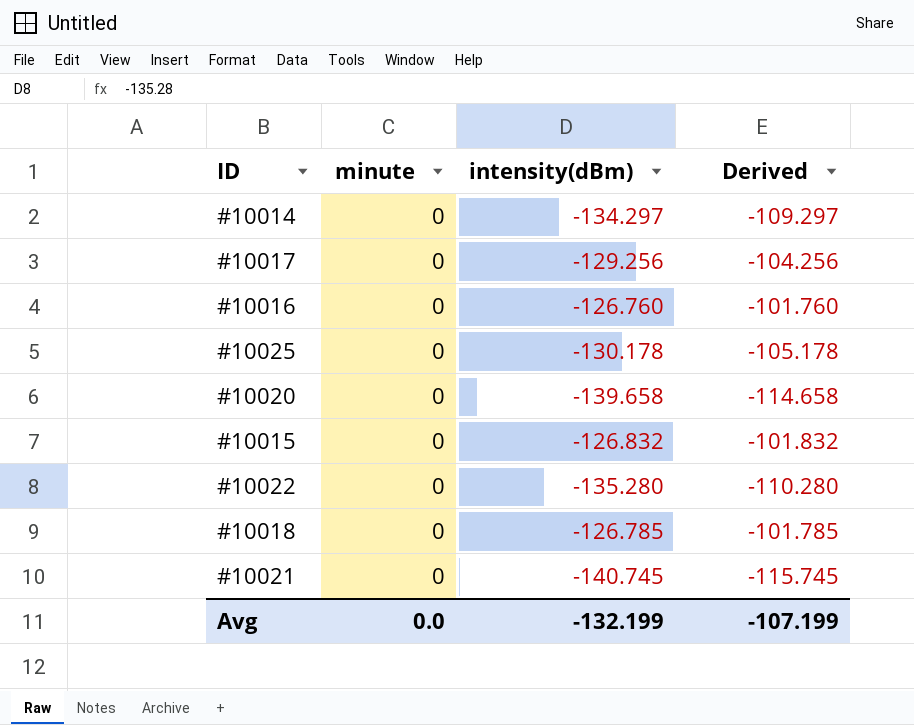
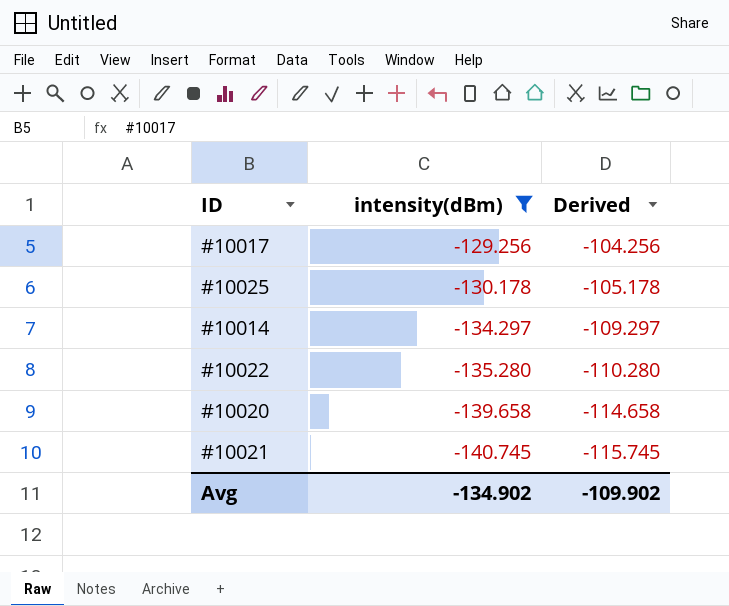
filter: none -> intensity(dBm) <= -129.256
row order: none -> intensity(dBm) descending
column minute | position: 2 -> none
Avg | intensity(dBm): -132.199 -> -134.902
Avg | Derived: -107.199 -> -109.902

